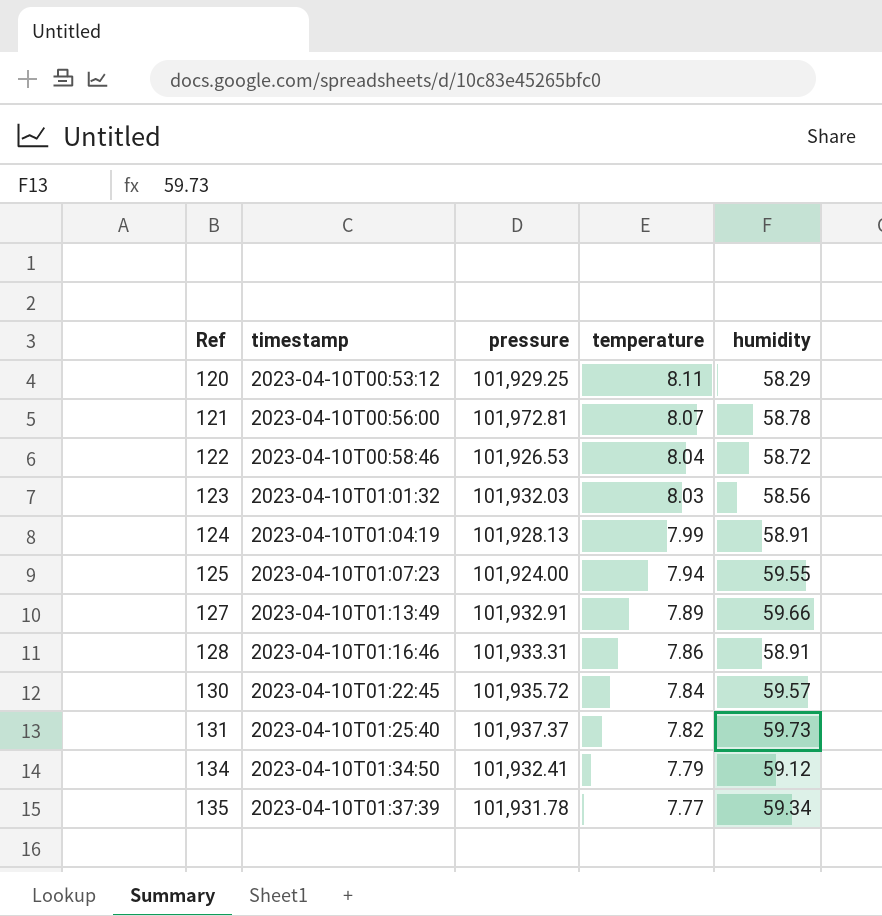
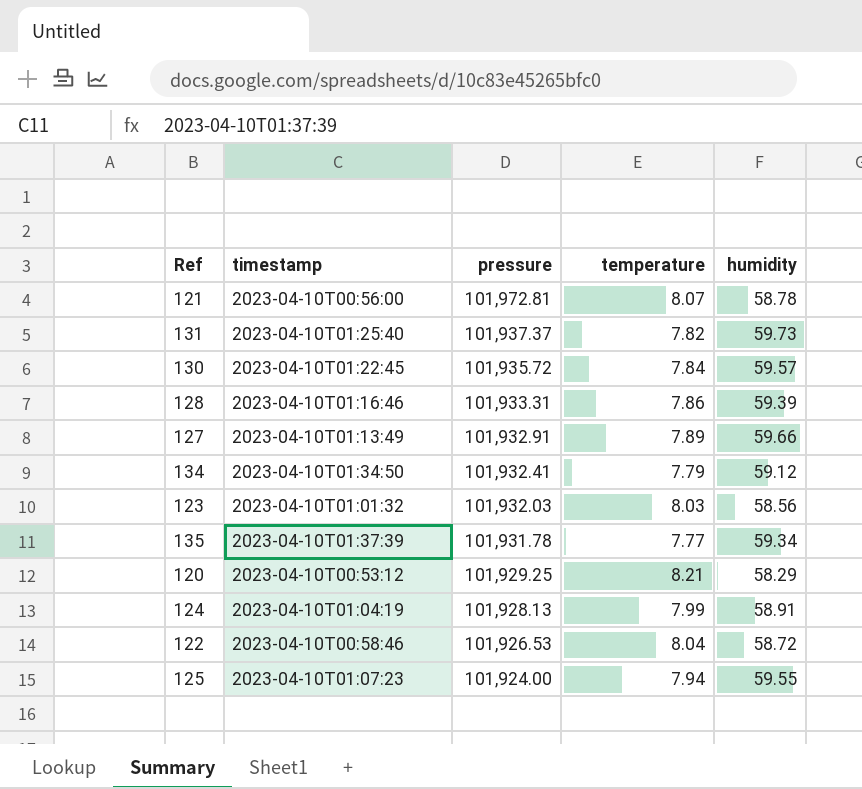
row order: Ref ascending -> pressure descending
128 | humidity: 58.91 -> 59.39
120 | temperature: 8.11 -> 8.21

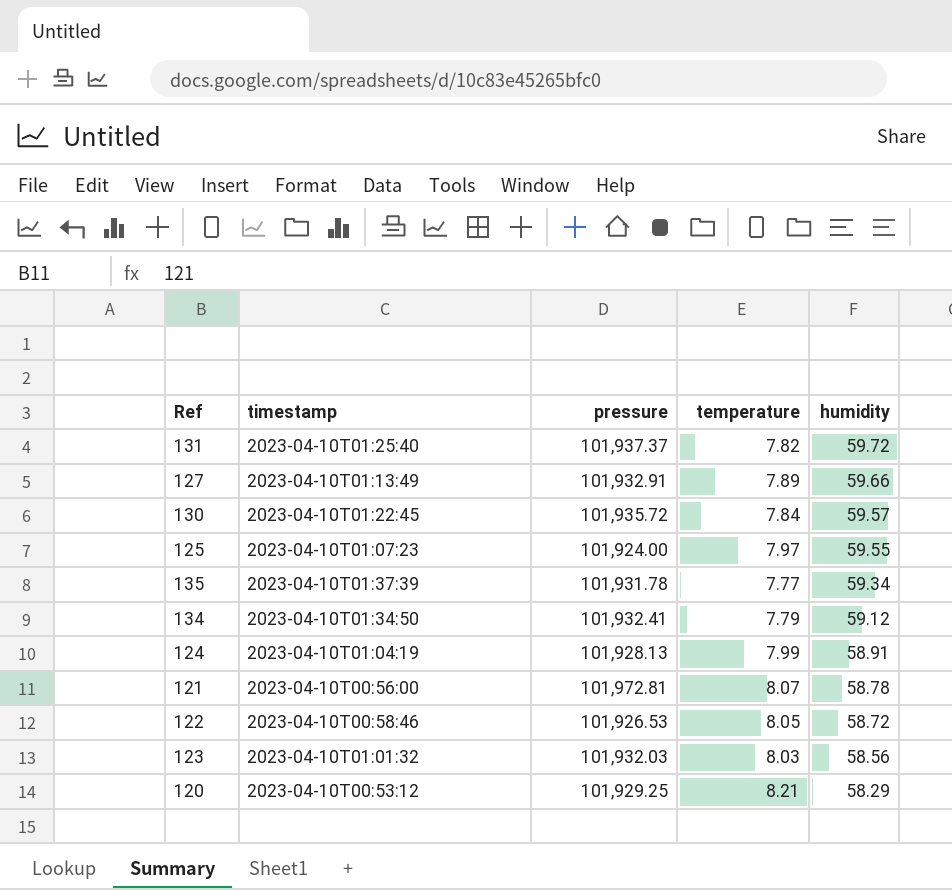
row order: pressure descending -> humidity descending
row 128: 2023-04-10T01:16:46 | 101,933.31 | 7.86 | 59.39 -> none
131 | humidity: 59.73 -> 59.72
125 | temperature: 7.94 -> 7.97
122 | temperature: 8.04 -> 8.05

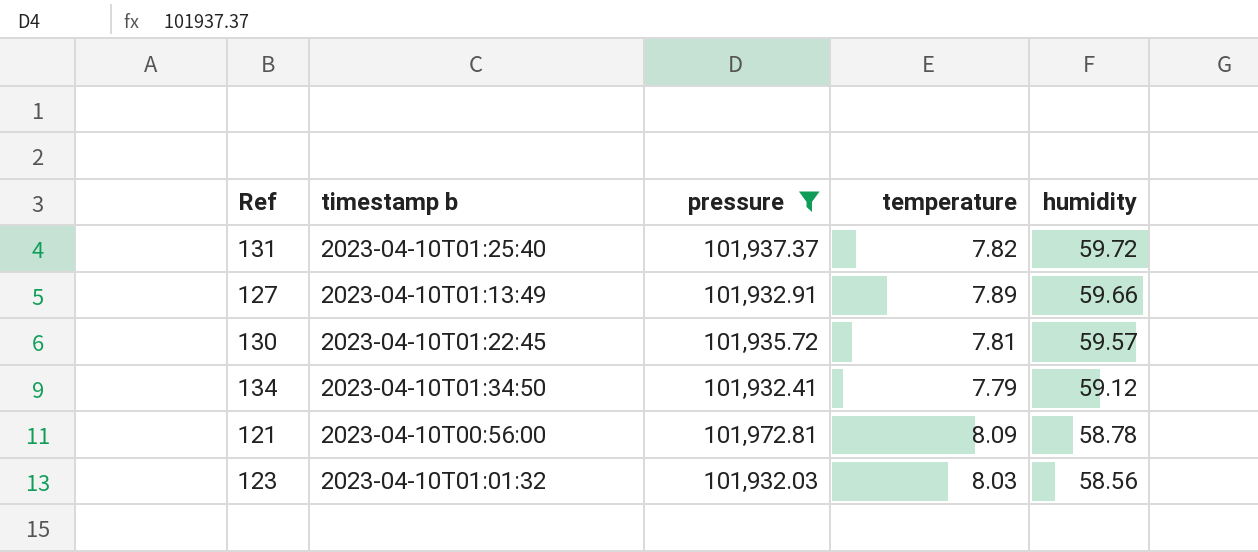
filter: none -> pressure >= 101,932.03
column name: timestamp -> timestamp b
130 | temperature: 7.84 -> 7.81
121 | temperature: 8.07 -> 8.09

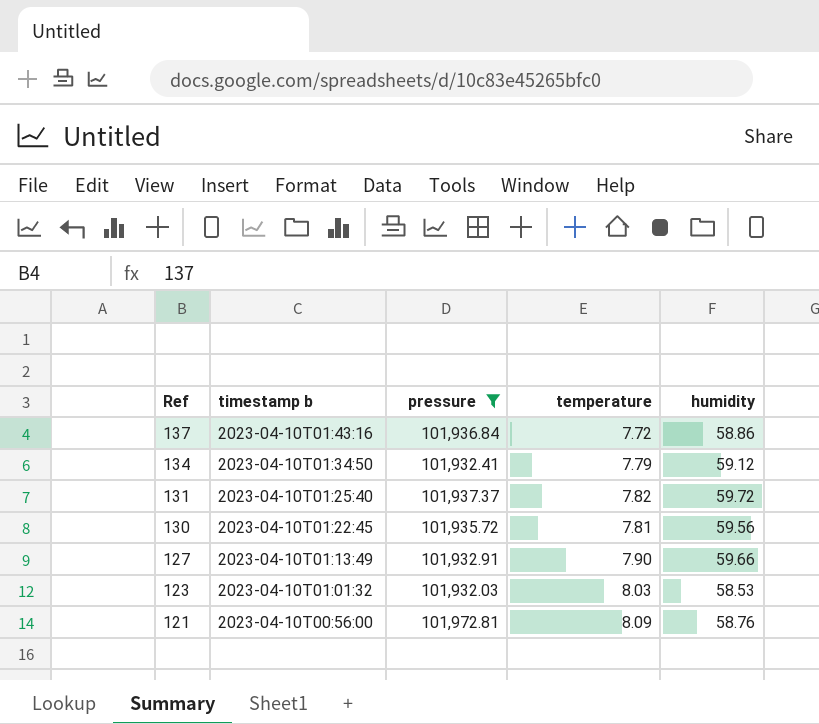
row order: humidity descending -> Ref descending
row 137: none -> 2023-04-10T01:43:16 | 101,936.84 | 7.72 | 58.86
130 | humidity: 59.57 -> 59.56
127 | temperature: 7.89 -> 7.90
123 | humidity: 58.56 -> 58.53
121 | humidity: 58.78 -> 58.76

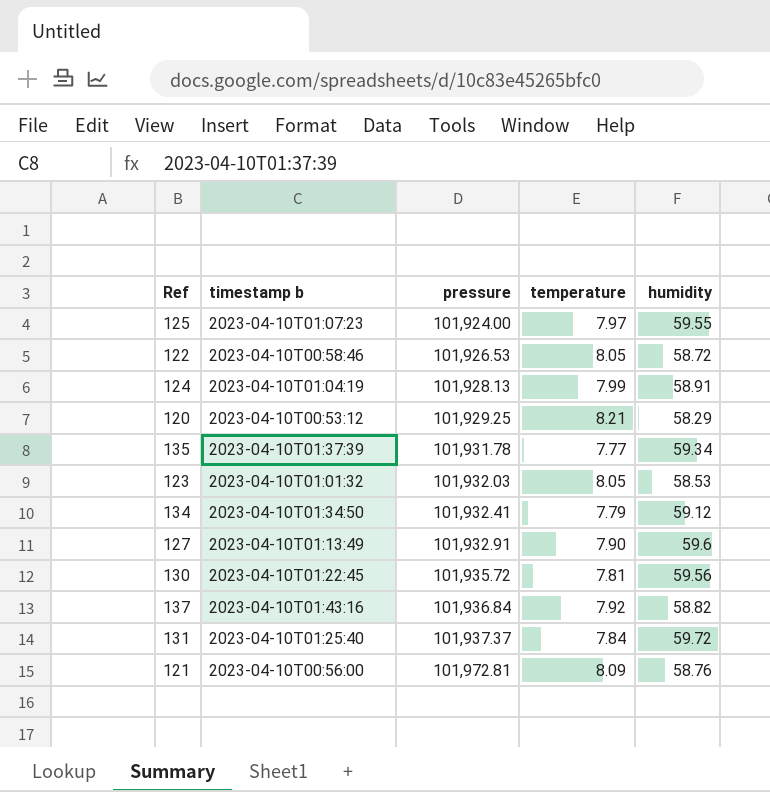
filter: pressure >= 101,932.03 -> none
row order: Ref descending -> pressure ascending
123 | temperature: 8.03 -> 8.05
127 | humidity: 59.66 -> 59.6
137 | temperature: 7.72 -> 7.92
137 | humidity: 58.86 -> 58.82
131 | temperature: 7.82 -> 7.84

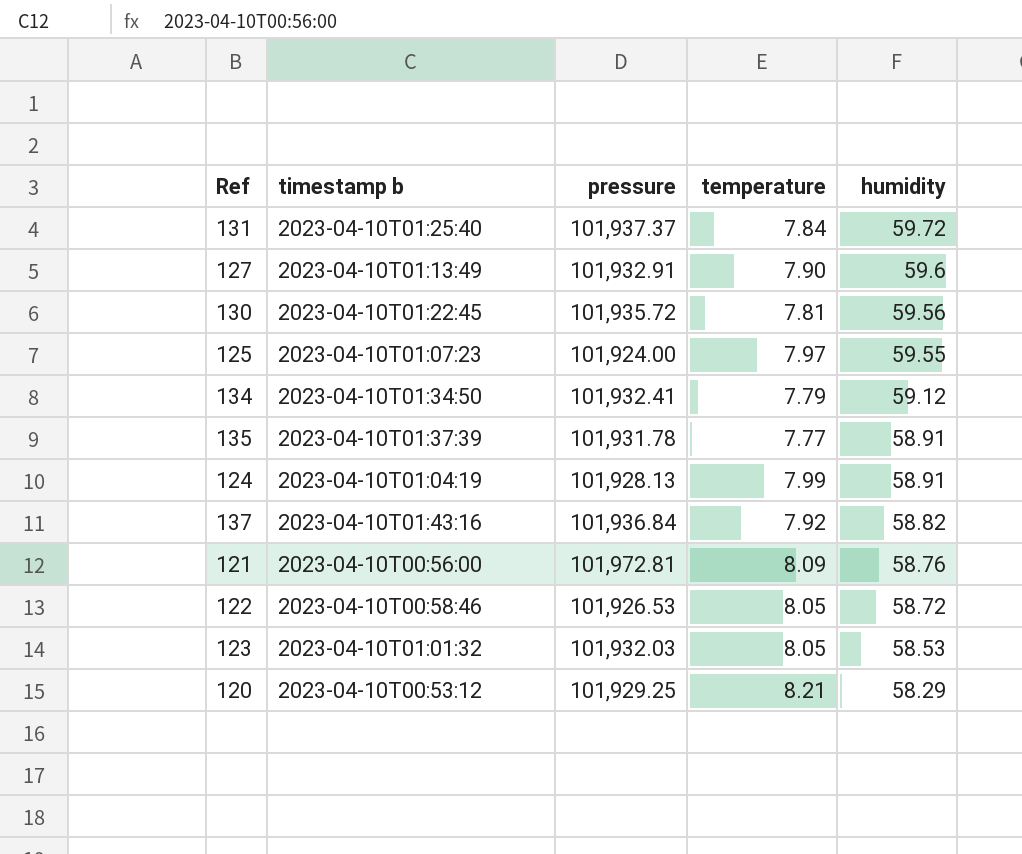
row order: pressure ascending -> humidity descending
135 | humidity: 59.34 -> 58.91

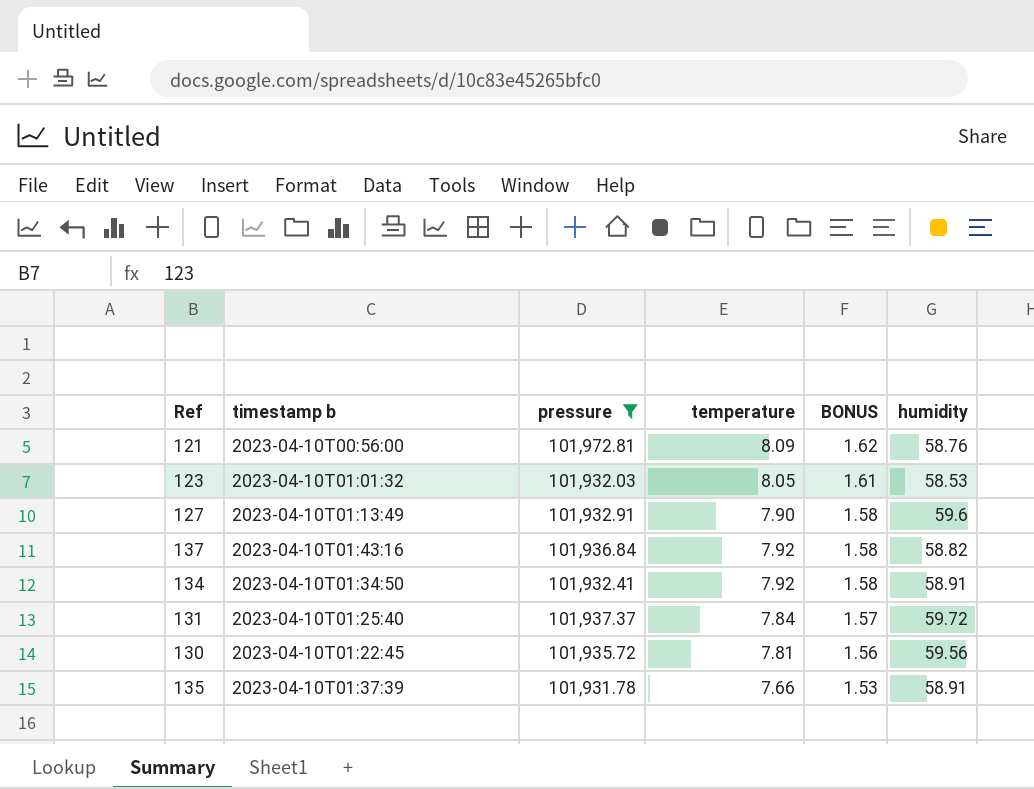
filter: none -> pressure >= 101,931.78
row order: humidity descending -> BONUS descending
column BONUS | formula: none -> [temperature] * 0.2
134 | temperature: 7.79 -> 7.92
134 | humidity: 59.12 -> 58.91
135 | temperature: 7.77 -> 7.66

